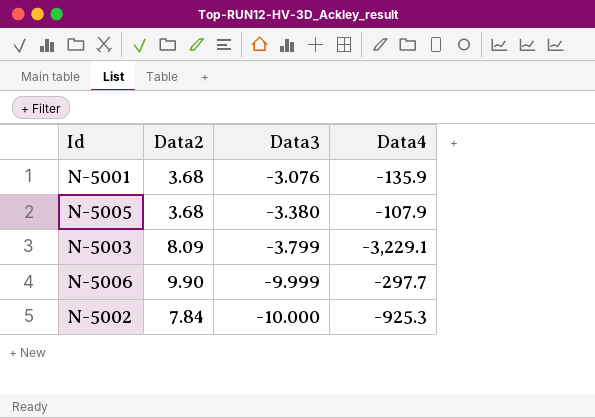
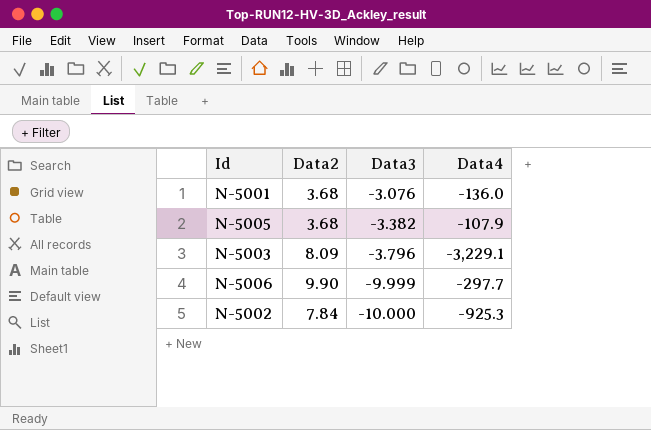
N-5001 | Data4: -135.9 -> -136.0
N-5005 | Data3: -3.380 -> -3.382
N-5003 | Data3: -3.799 -> -3.796

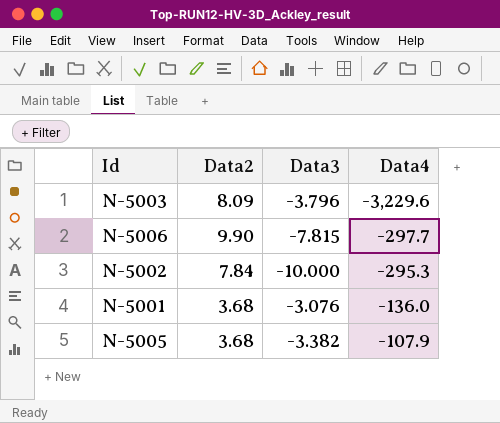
row order: Data3 descending -> Data4 ascending
N-5003 | Data4: -3,229.1 -> -3,229.6
N-5006 | Data3: -9.999 -> -7.815
N-5002 | Data4: -925.3 -> -295.3

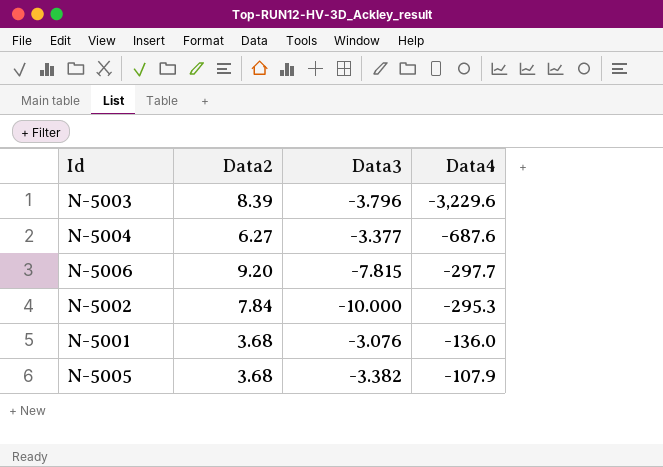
N-5003 | Data2: 8.09 -> 8.39
row N-5004: none -> 6.27 | -3.377 | -687.6
N-5006 | Data2: 9.90 -> 9.20

